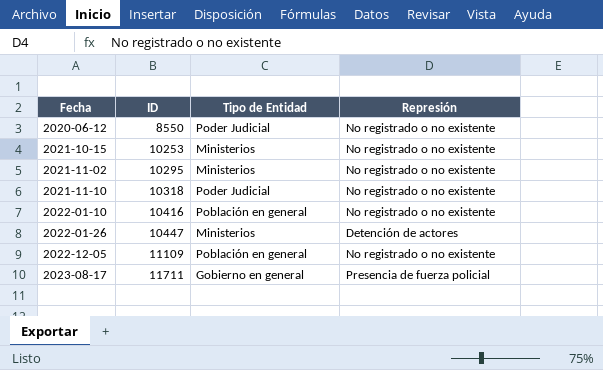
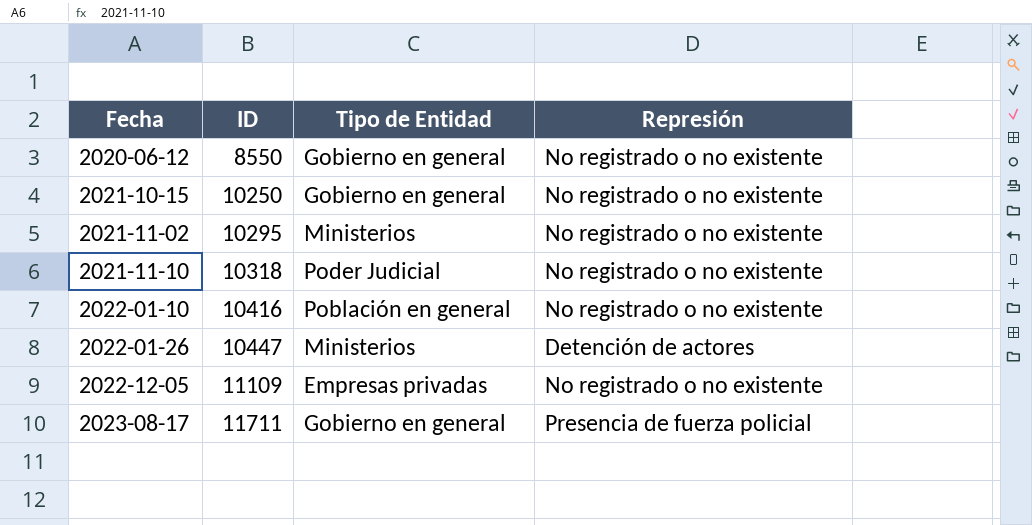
2020-06-12 | Tipo de Entidad: Poder Judicial -> Gobierno en general
2021-10-15 | ID: 10253 -> 10250
2021-10-15 | Tipo de Entidad: Ministerios -> Gobierno en general
2022-12-05 | Tipo de Entidad: Población en general -> Empresas privadas

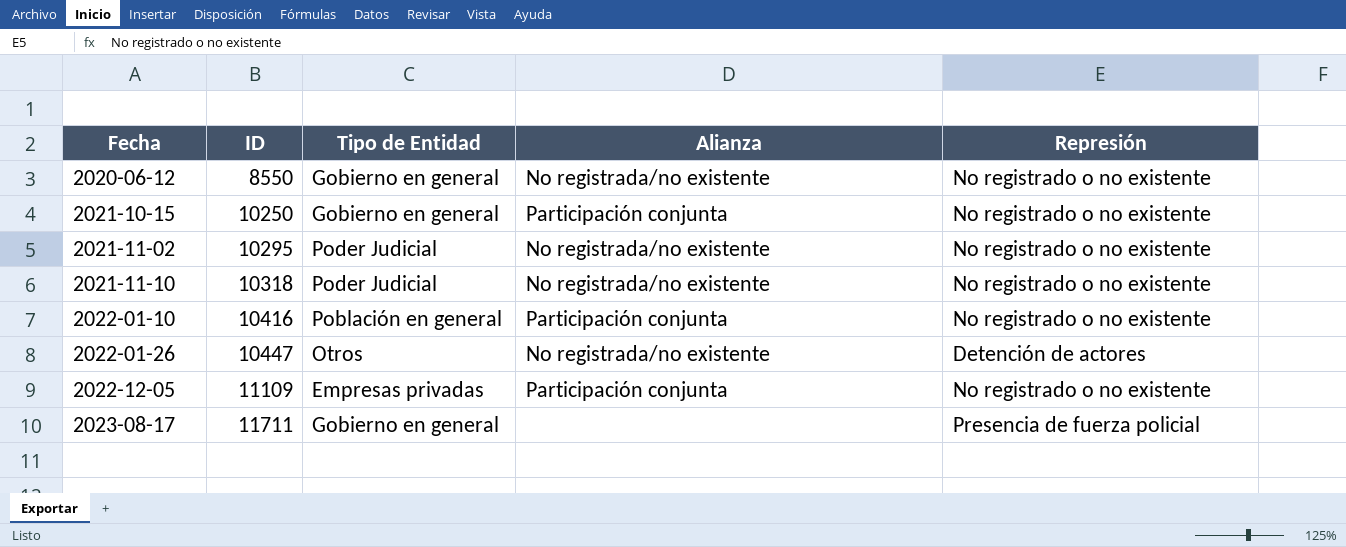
column Alianza | position: none -> 4
2021-11-02 | Tipo de Entidad: Ministerios -> Poder Judicial
2022-01-26 | Tipo de Entidad: Ministerios -> Otros

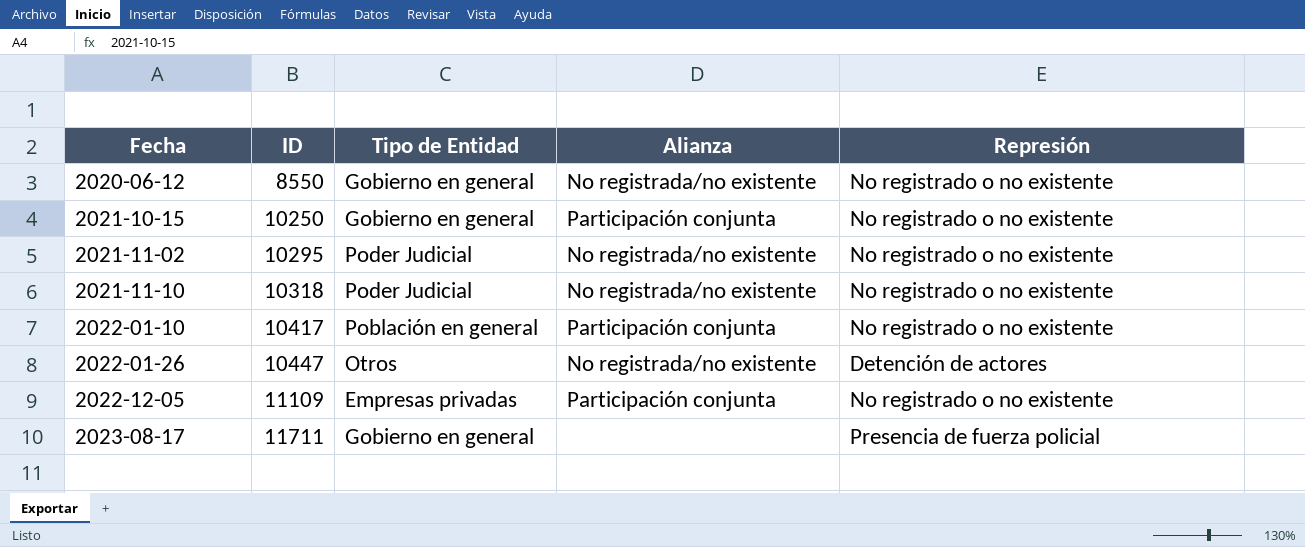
2022-01-10 | ID: 10416 -> 10417

